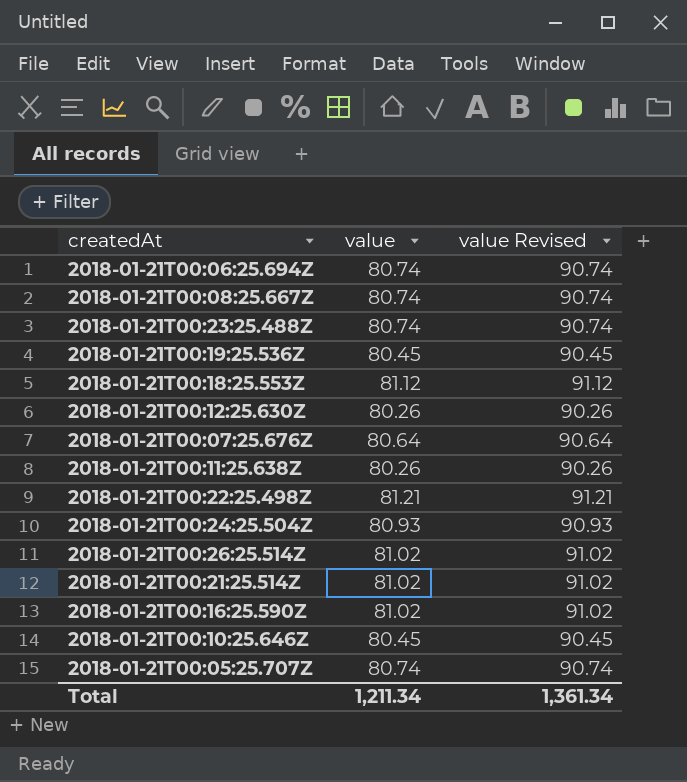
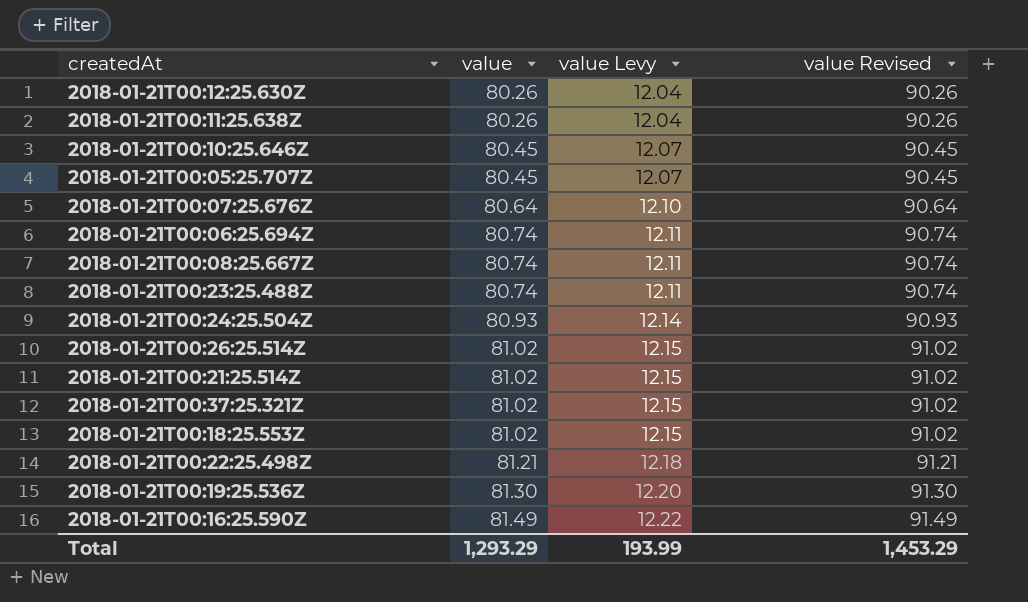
row order: none -> value ascending
column value Levy | formula: none -> [value] * 0.15
2018-01-21T00:05:25.707Z | value: 80.74 -> 80.45
2018-01-21T00:05:25.707Z | value Revised: 90.74 -> 90.45
row 2018-01-21T00:37:25.321Z: none -> 81.02 | 12.15 | 91.02
2018-01-21T00:18:25.553Z | value: 81.12 -> 81.02
2018-01-21T00:18:25.553Z | value Revised: 91.12 -> 91.02
2018-01-21T00:19:25.536Z | value: 80.45 -> 81.30
2018-01-21T00:19:25.536Z | value Revised: 90.45 -> 91.30
2018-01-21T00:16:25.590Z | value: 81.02 -> 81.49
2018-01-21T00:16:25.590Z | value Revised: 91.02 -> 91.49
Total | value: 1,211.34 -> 1,293.29
Total | value Revised: 1,361.34 -> 1,453.29

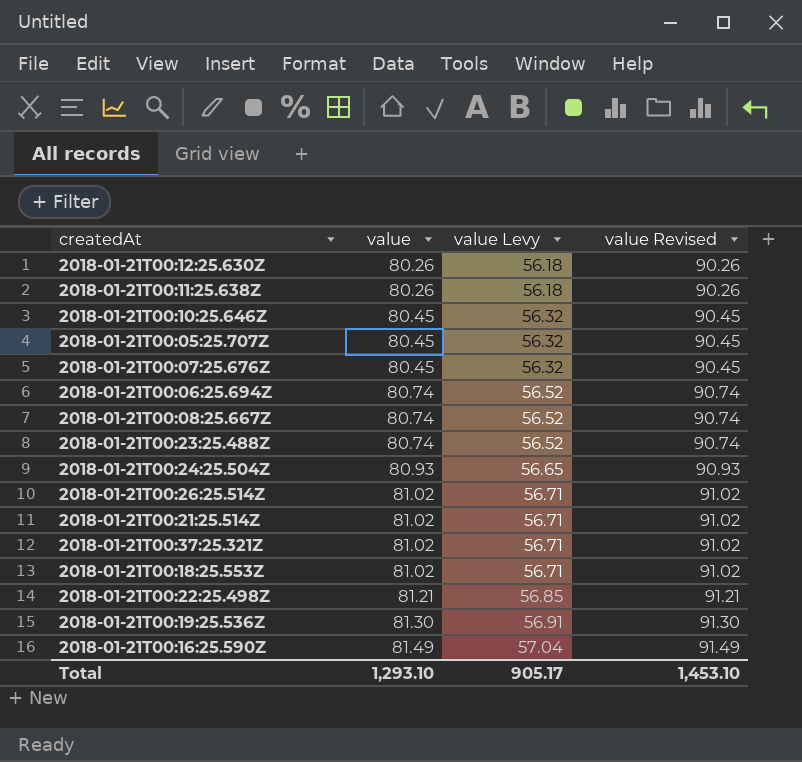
column value Levy | formula: [value] * 0.15 -> [value] * 0.7
2018-01-21T00:07:25.676Z | value: 80.64 -> 80.45
2018-01-21T00:07:25.676Z | value Revised: 90.64 -> 90.45
Total | value: 1,293.29 -> 1,293.10
Total | value Levy: 193.99 -> 905.17
Total | value Revised: 1,453.29 -> 1,453.10

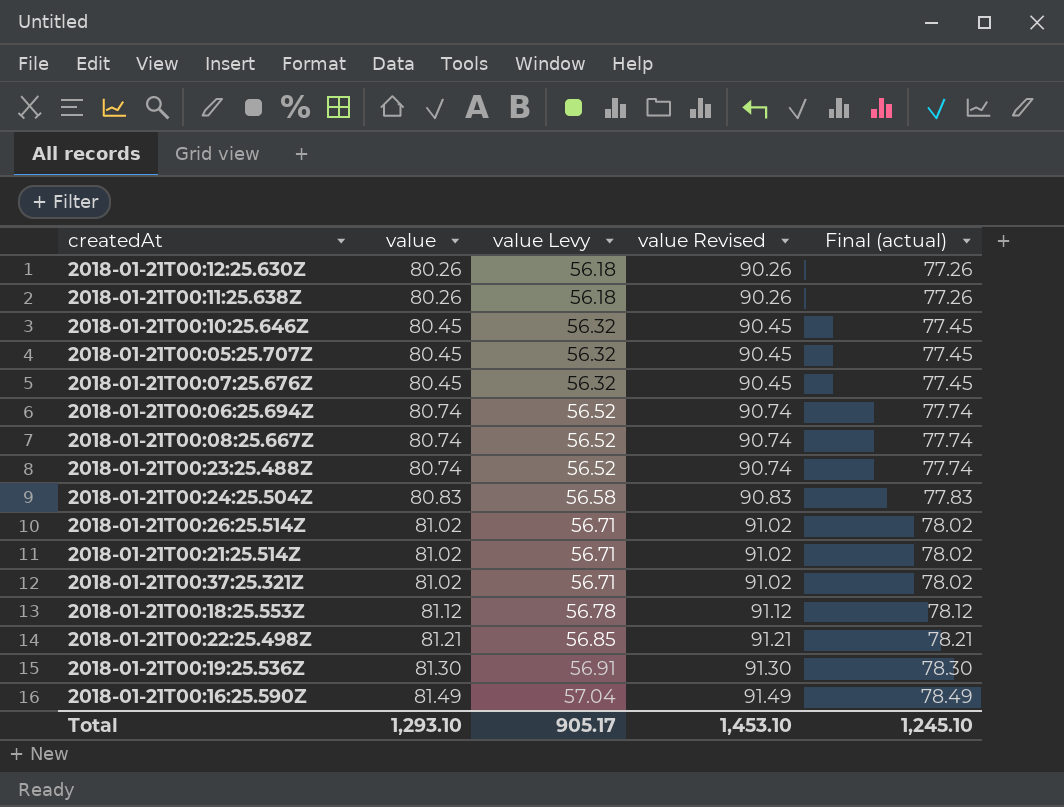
column Final (actual) | formula: none -> [value] - 3
2018-01-21T00:24:25.504Z | value: 80.93 -> 80.83
2018-01-21T00:24:25.504Z | value Levy: 56.65 -> 56.58
2018-01-21T00:24:25.504Z | value Revised: 90.93 -> 90.83
2018-01-21T00:18:25.553Z | value: 81.02 -> 81.12
2018-01-21T00:18:25.553Z | value Levy: 56.71 -> 56.78
2018-01-21T00:18:25.553Z | value Revised: 91.02 -> 91.12

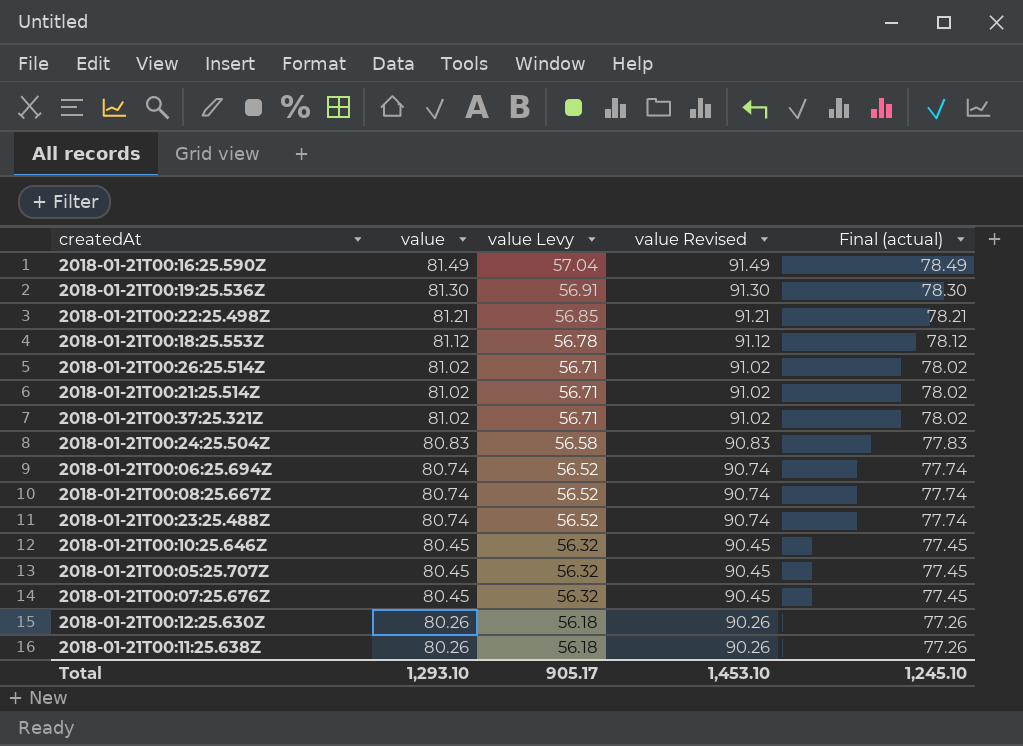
row order: value ascending -> value descending

